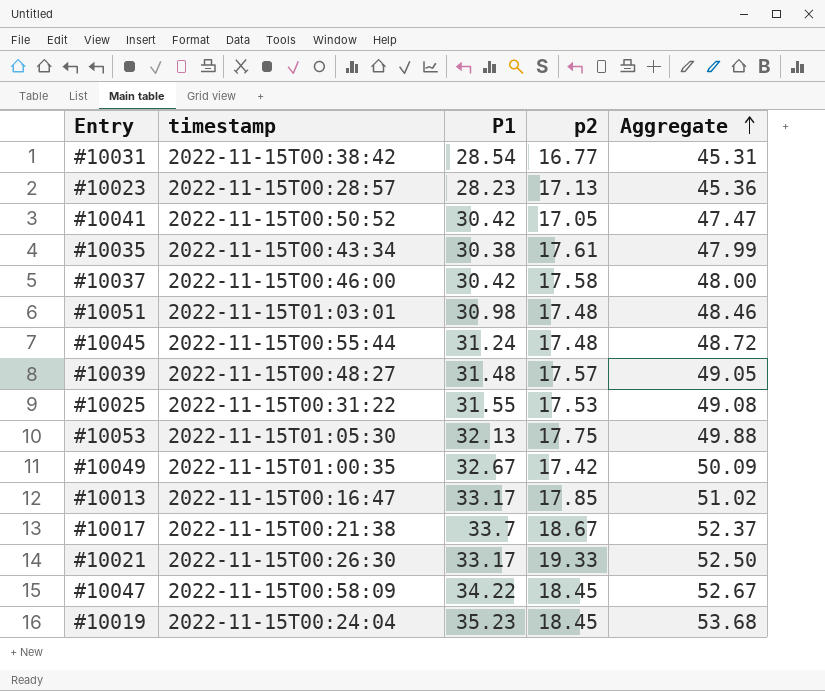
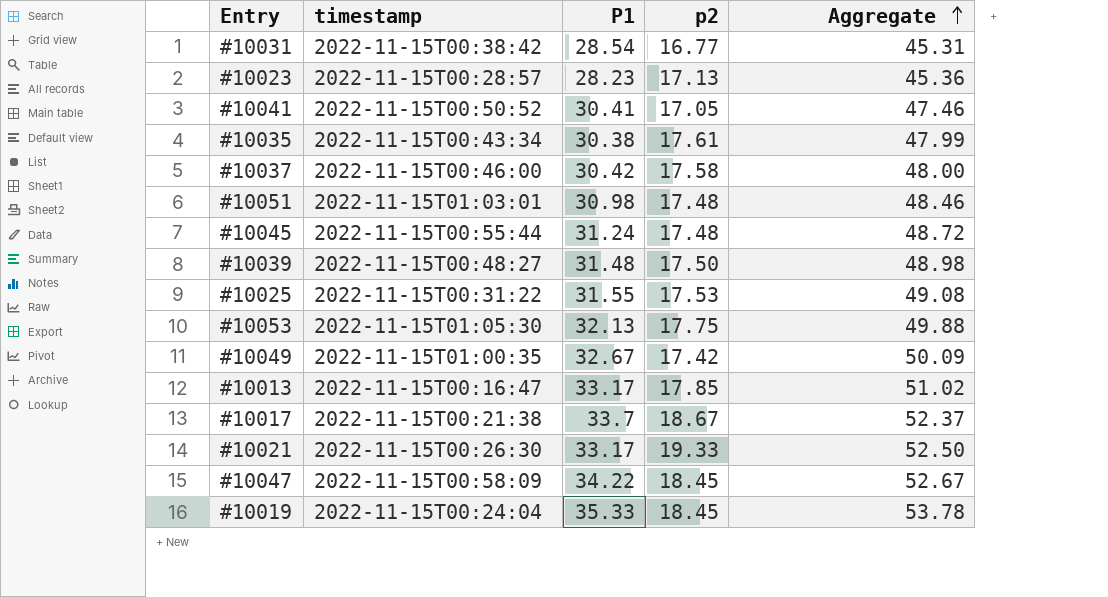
#10041 | P1: 30.42 -> 30.41
#10041 | Aggregate: 47.47 -> 47.46
#10039 | p2: 17.57 -> 17.50
#10039 | Aggregate: 49.05 -> 48.98
#10019 | P1: 35.23 -> 35.33
#10019 | Aggregate: 53.68 -> 53.78

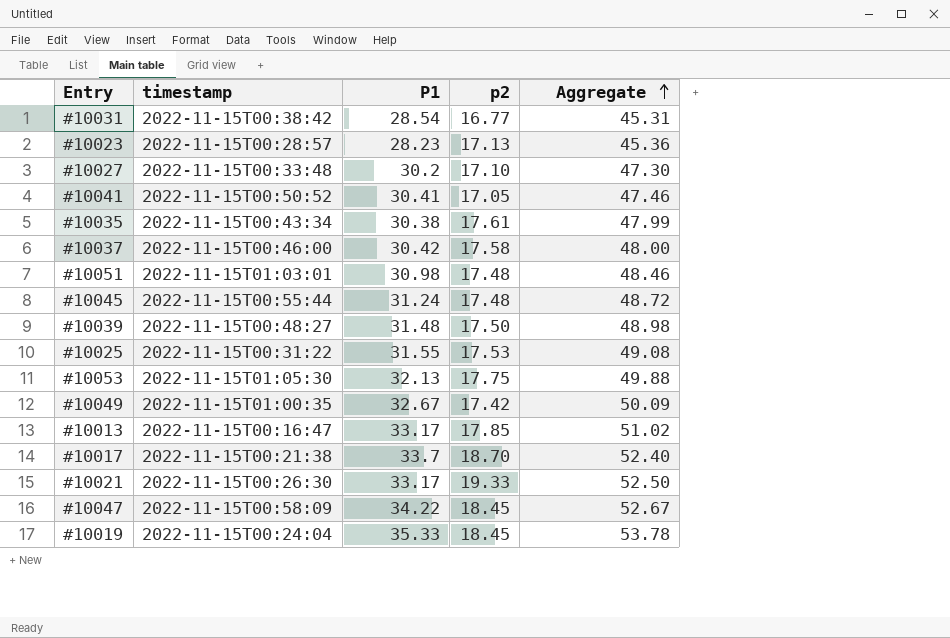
row #10027: none -> 2022-11-15T00:33:48 | 30.2 | 17.10 | 47.30
#10017 | p2: 18.67 -> 18.70
#10017 | Aggregate: 52.37 -> 52.40

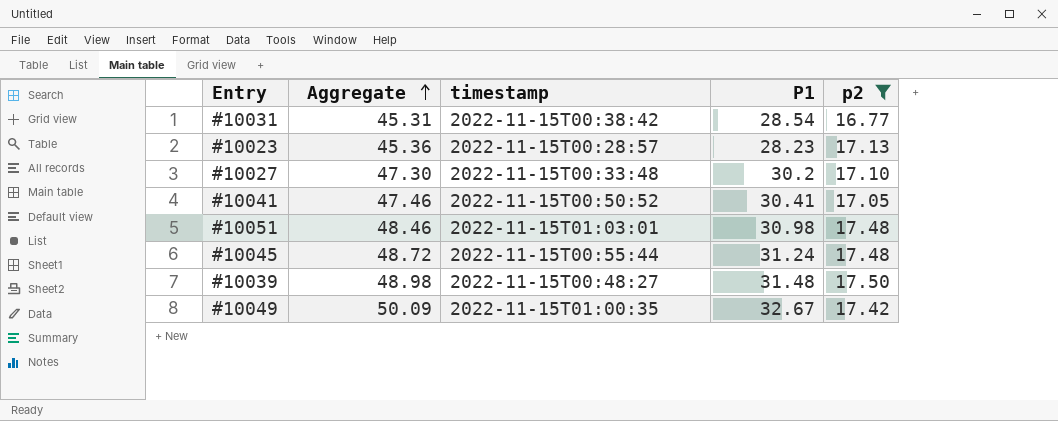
filter: none -> p2 <= 17.50
column Aggregate | position: 5 -> 2

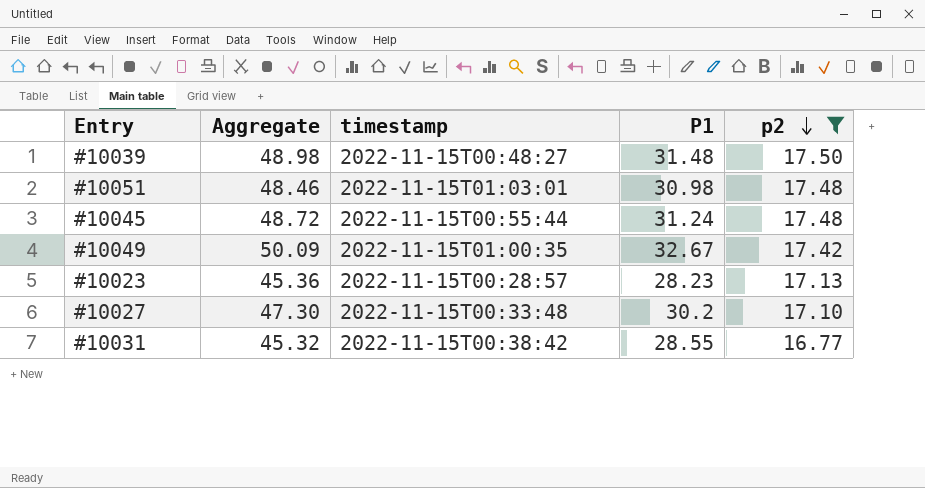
row order: Aggregate ascending -> p2 descending
row #10041: 47.46 | 2022-11-15T00:50:52 | 30.41 | 17.05 -> none
#10031 | Aggregate: 45.31 -> 45.32
#10031 | P1: 28.54 -> 28.55

